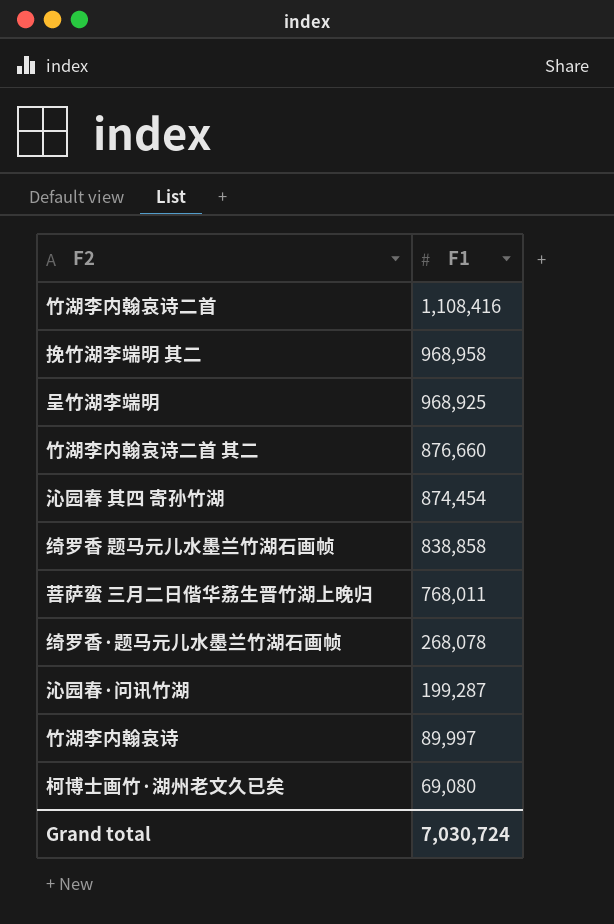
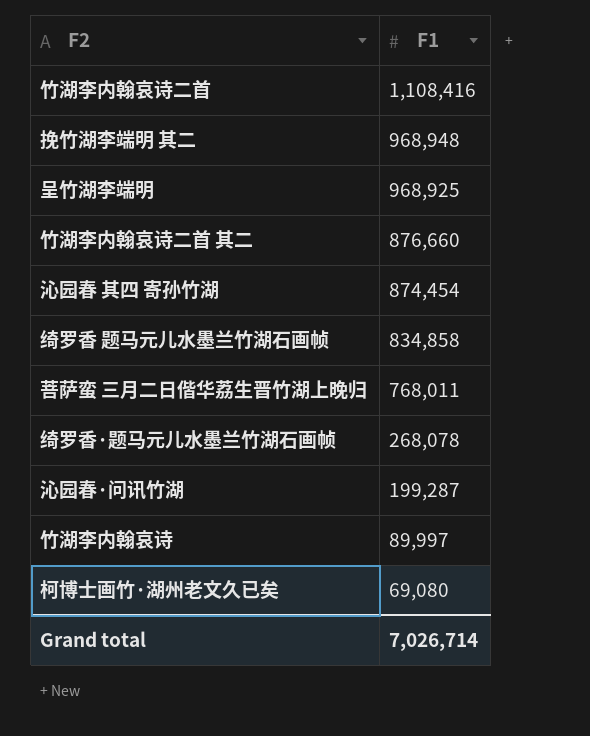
挽竹湖李端明 其二 | F1: 968,958 -> 968,948
绮罗香 题马元儿水墨兰竹湖石画帧 | F1: 838,858 -> 834,858
Grand total | F1: 7,030,724 -> 7,026,714

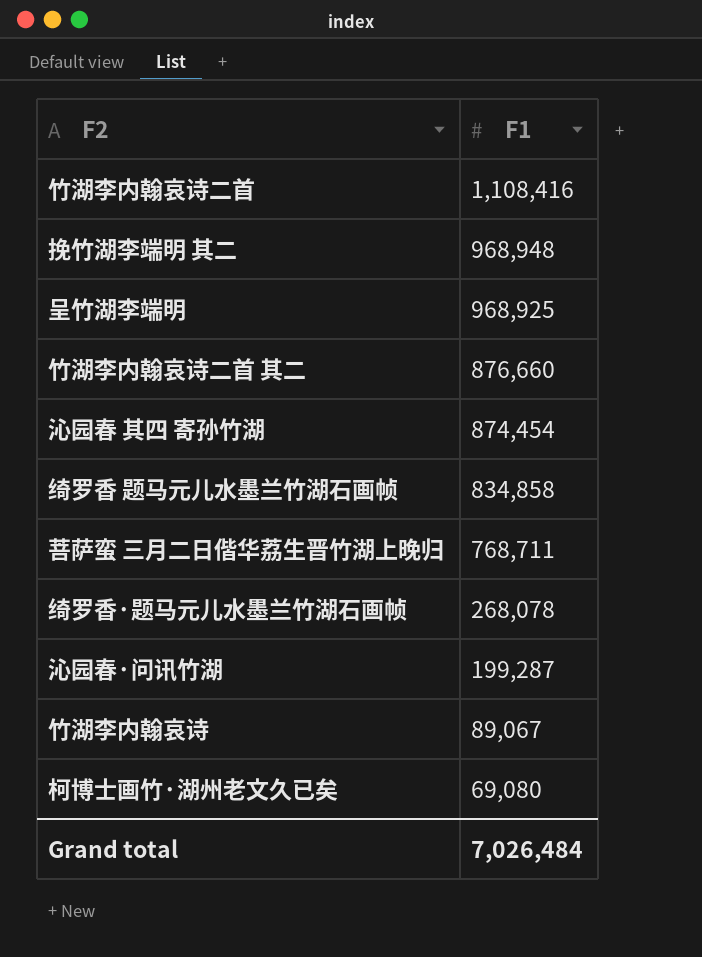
菩萨蛮 三月二日偕华荔生晋竹湖上晚归 | F1: 768,011 -> 768,711
竹湖李内翰哀诗 | F1: 89,997 -> 89,067
Grand total | F1: 7,026,714 -> 7,026,484

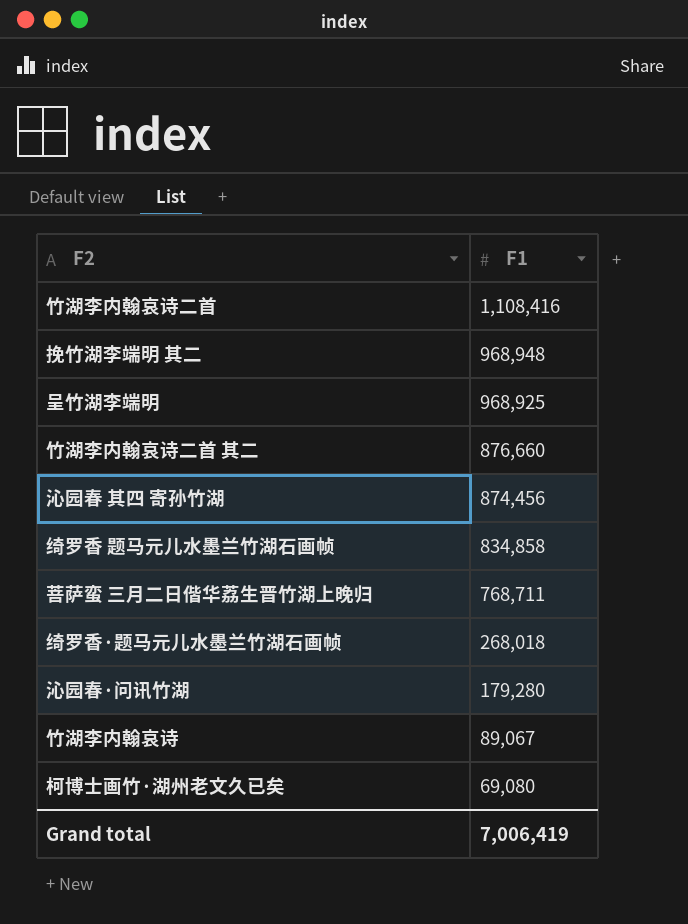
沁园春 其四 寄孙竹湖 | F1: 874,454 -> 874,456
绮罗香·题马元儿水墨兰竹湖石画帧 | F1: 268,078 -> 268,018
沁园春·问讯竹湖 | F1: 199,287 -> 179,280
Grand total | F1: 7,026,484 -> 7,006,419

